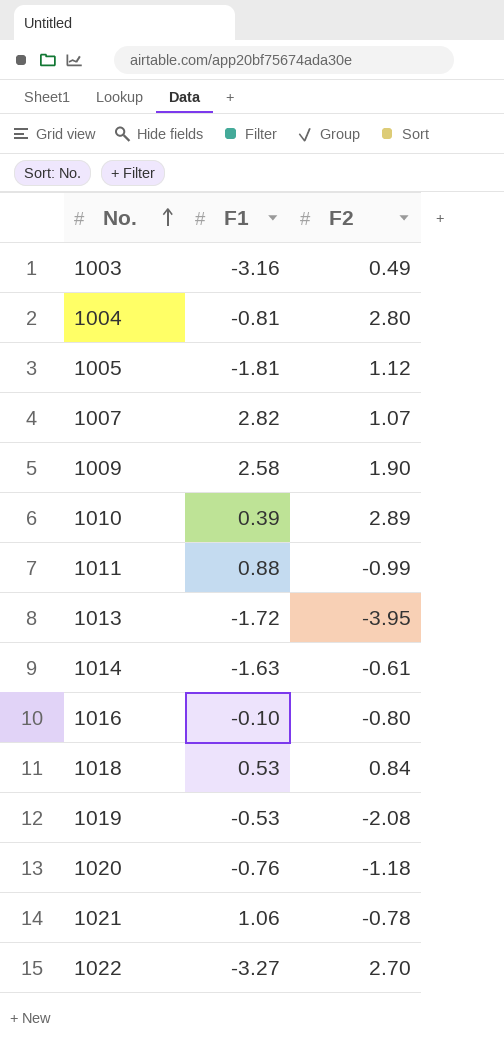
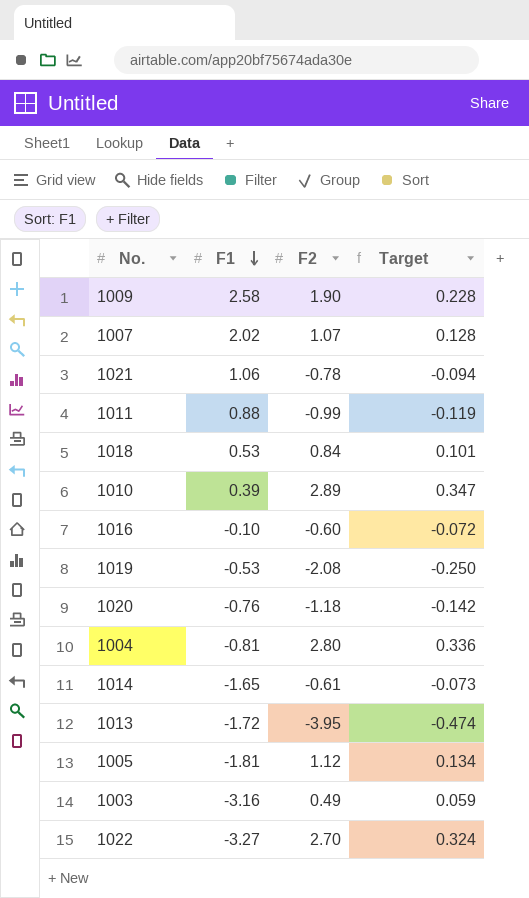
row order: No. ascending -> F1 descending
column Target | formula: none -> [F2] * 0.12
1007 | F1: 2.82 -> 2.02
1016 | F2: -0.80 -> -0.60
1014 | F1: -1.63 -> -1.65

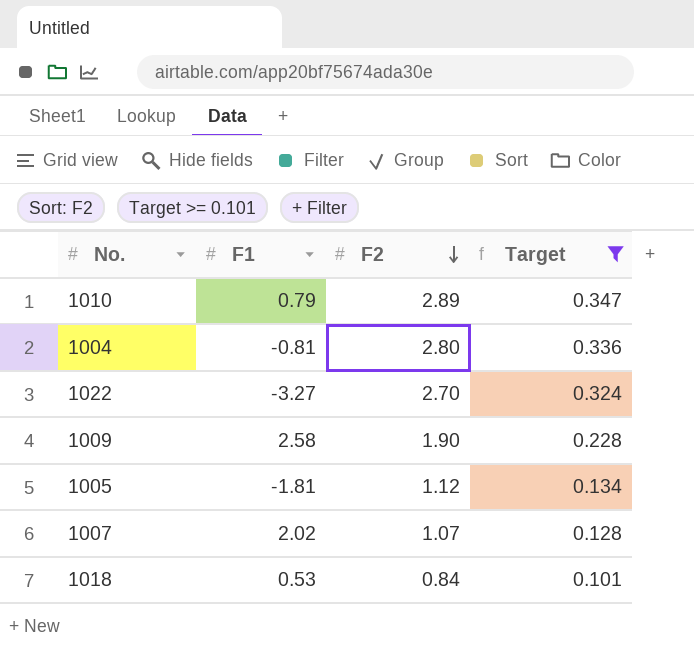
filter: none -> Target >= 0.101
row order: F1 descending -> F2 descending
1010 | F1: 0.39 -> 0.79

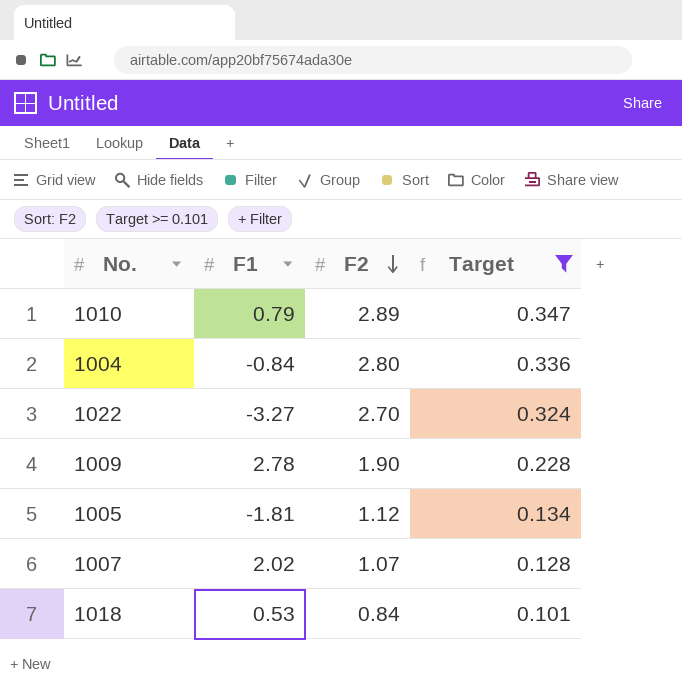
1004 | F1: -0.81 -> -0.84
1009 | F1: 2.58 -> 2.78

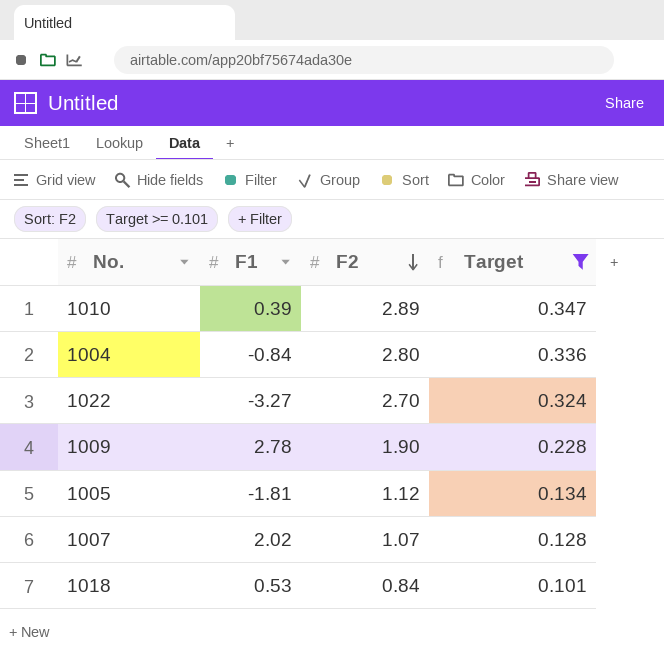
1010 | F1: 0.79 -> 0.39

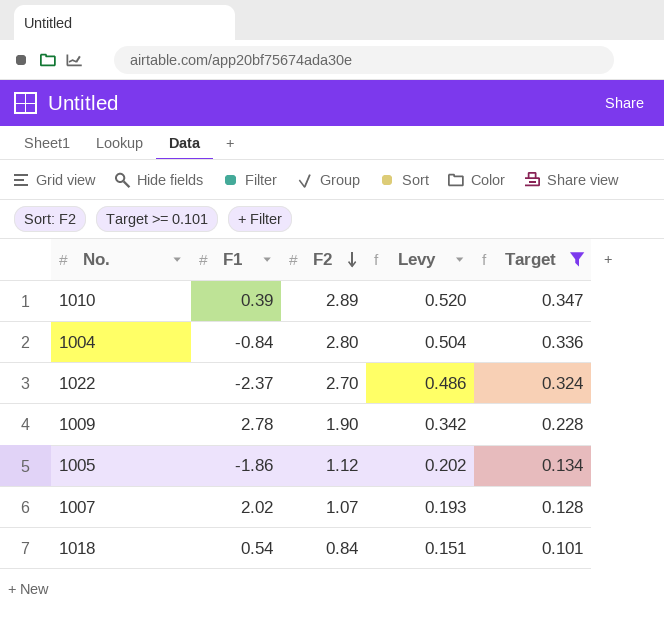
column Levy | formula: none -> [F2] * 0.18
1022 | F1: -3.27 -> -2.37
1005 | F1: -1.81 -> -1.86
1018 | F1: 0.53 -> 0.54

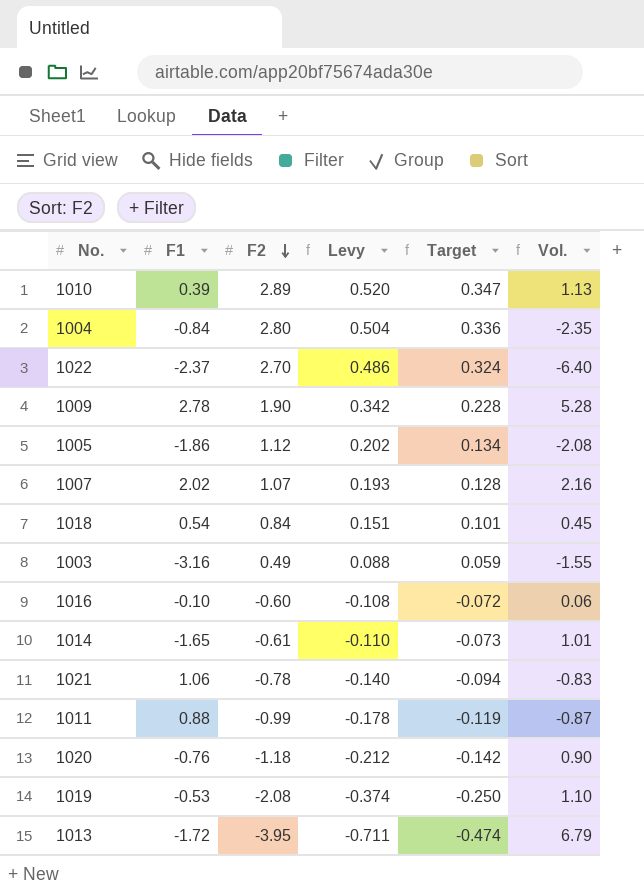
filter: Target >= 0.101 -> none
column Vol. | formula: none -> [F1] * [F2]

